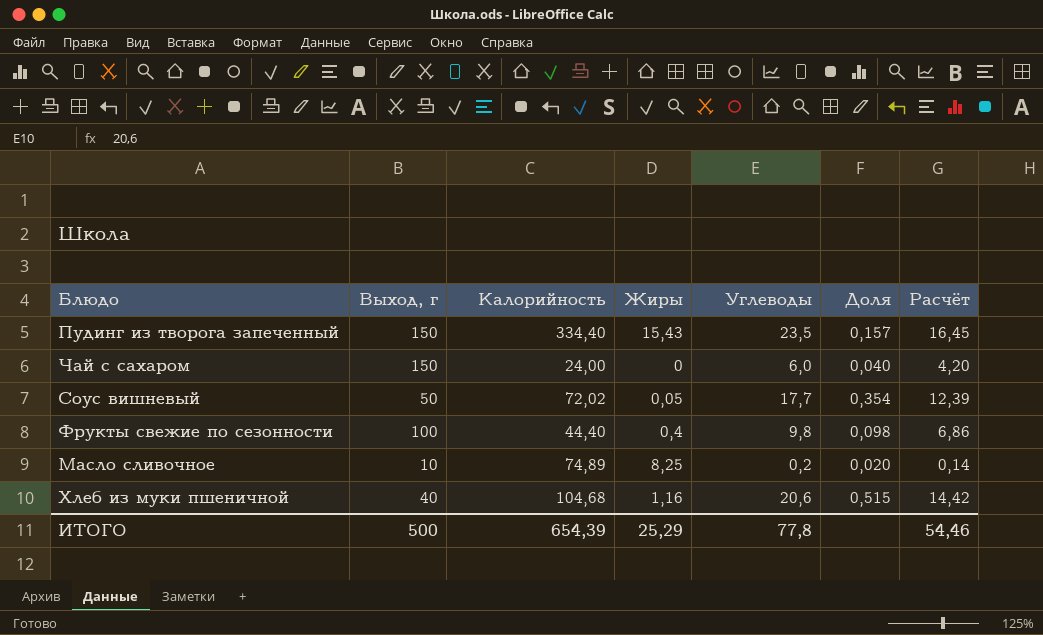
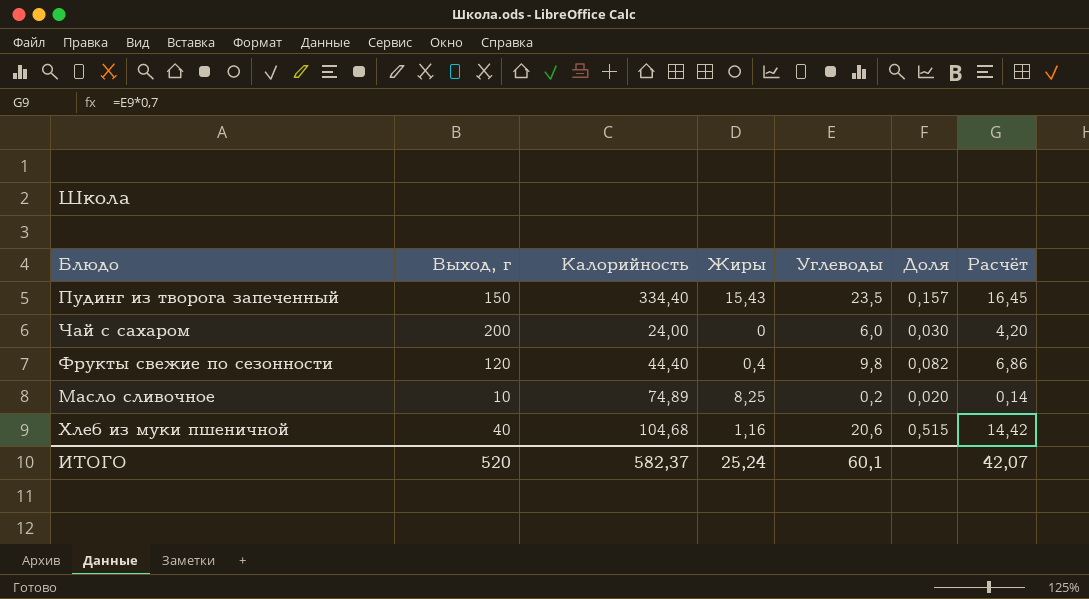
row Соус вишневый: 50 | 72,02 | 0,05 | 17,7 | 0,354 | 12,39 -> none
Чай с сахаром | Выход, г: 150 -> 200
Чай с сахаром | Доля: 0,040 -> 0,030
Фрукты свежие по сезонности | Выход, г: 100 -> 120
Фрукты свежие по сезонности | Доля: 0,098 -> 0,082
ИТОГО | Выход, г: 500 -> 520
ИТОГО | Калорийность: 654,39 -> 582,37
ИТОГО | Жиры: 25,29 -> 25,24
ИТОГО | Углеводы: 77,8 -> 60,1
ИТОГО | Расчёт: 54,46 -> 42,07

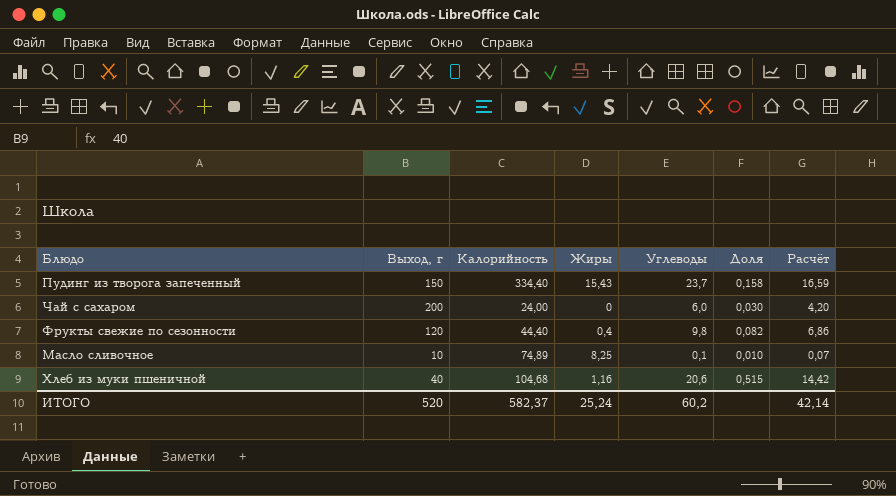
Пудинг из творога запеченный | Углеводы: 23,5 -> 23,7
Пудинг из творога запеченный | Доля: 0,157 -> 0,158
Пудинг из творога запеченный | Расчёт: 16,45 -> 16,59
Масло сливочное | Углеводы: 0,2 -> 0,1
Масло сливочное | Доля: 0,020 -> 0,010
Масло сливочное | Расчёт: 0,14 -> 0,07
ИТОГО | Углеводы: 60,1 -> 60,2
ИТОГО | Расчёт: 42,07 -> 42,14

